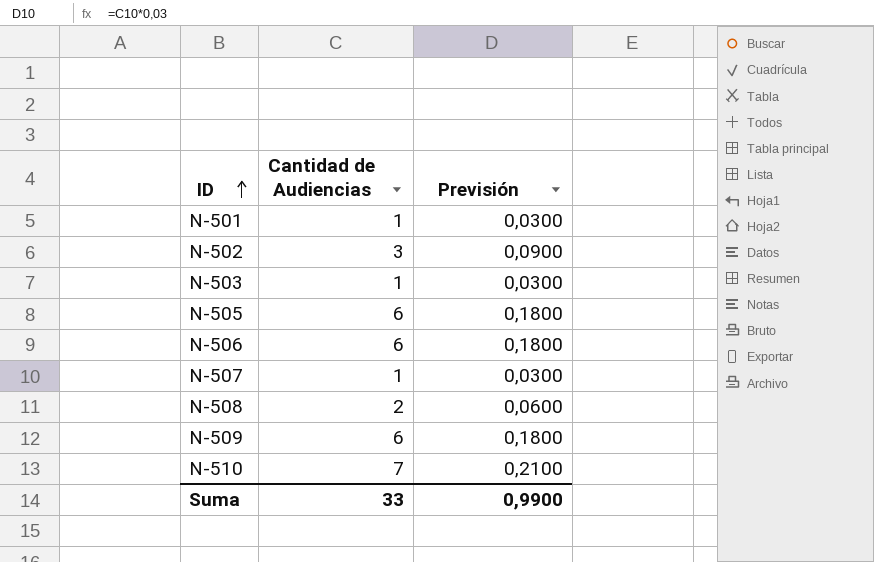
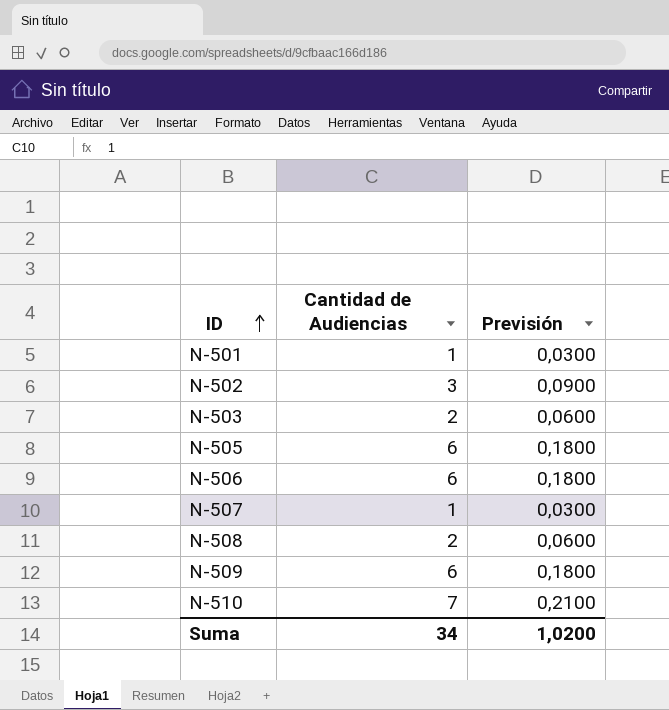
N-503 | Cantidad de Audiencias: 1 -> 2
N-503 | Previsión: 0,0300 -> 0,0600
Suma | Cantidad de Audiencias: 33 -> 34
Suma | Previsión: 0,9900 -> 1,0200

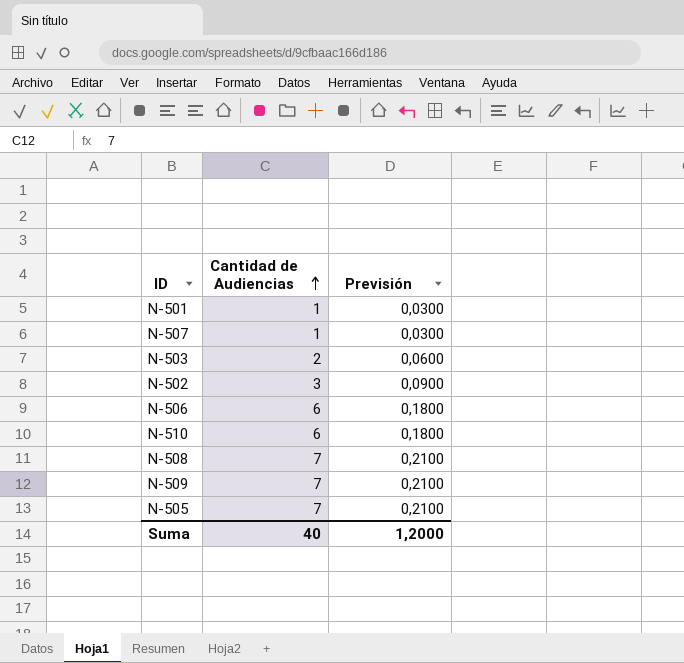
row order: ID ascending -> Cantidad de Audiencias ascending
N-510 | Cantidad de Audiencias: 7 -> 6
N-510 | Previsión: 0,2100 -> 0,1800
N-508 | Cantidad de Audiencias: 2 -> 7
N-508 | Previsión: 0,0600 -> 0,2100
N-509 | Cantidad de Audiencias: 6 -> 7
N-509 | Previsión: 0,1800 -> 0,2100
N-505 | Cantidad de Audiencias: 6 -> 7
N-505 | Previsión: 0,1800 -> 0,2100
Suma | Cantidad de Audiencias: 34 -> 40
Suma | Previsión: 1,0200 -> 1,2000

